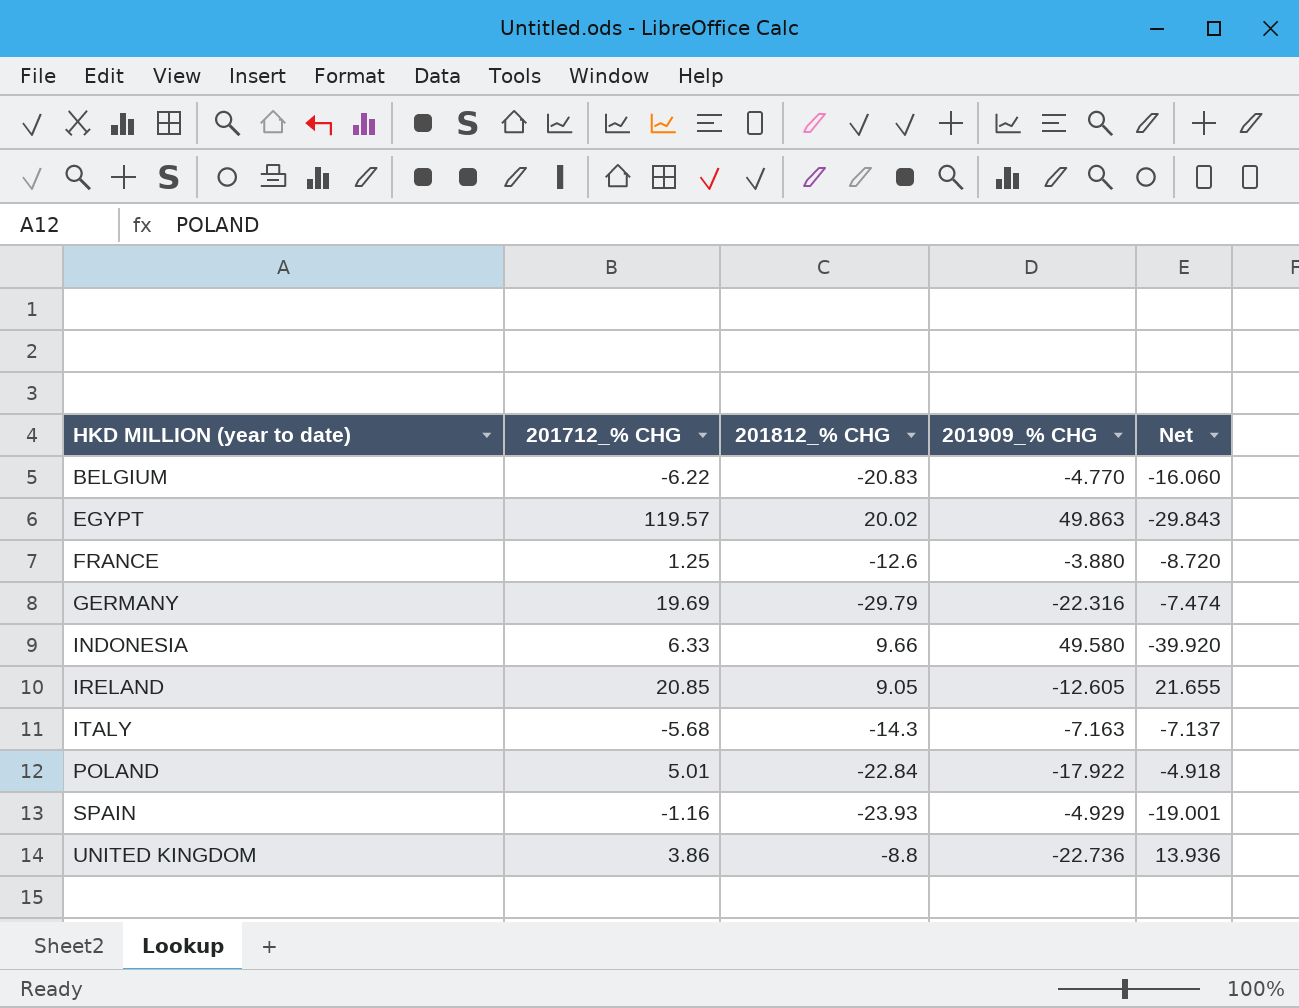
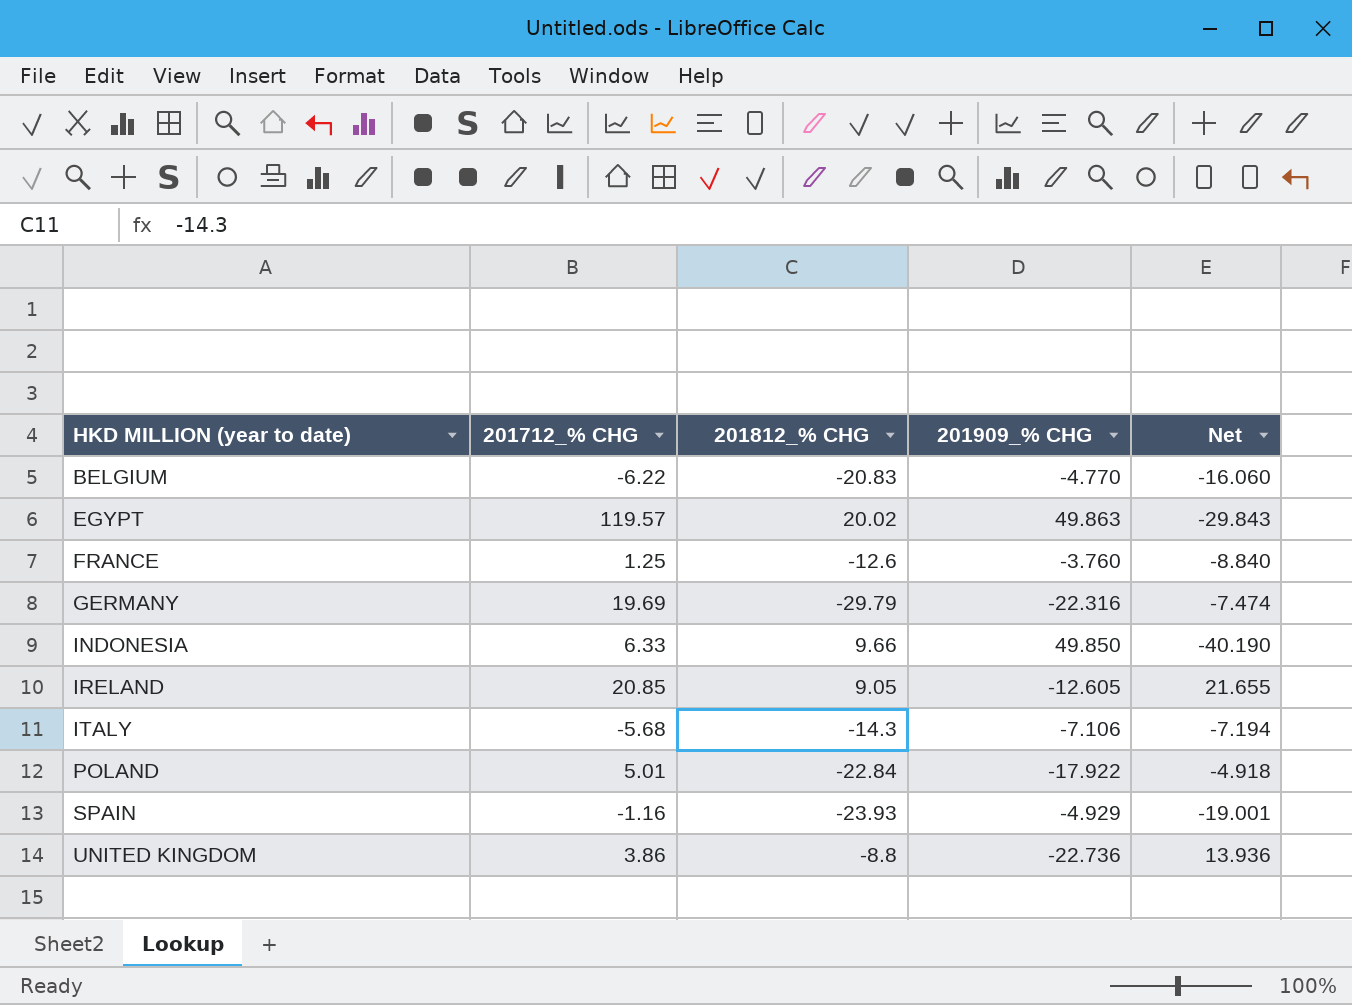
FRANCE | 201909_% CHG: -3.880 -> -3.760
FRANCE | Net: -8.720 -> -8.840
INDONESIA | 201909_% CHG: 49.580 -> 49.850
INDONESIA | Net: -39.920 -> -40.190
ITALY | 201909_% CHG: -7.163 -> -7.106
ITALY | Net: -7.137 -> -7.194

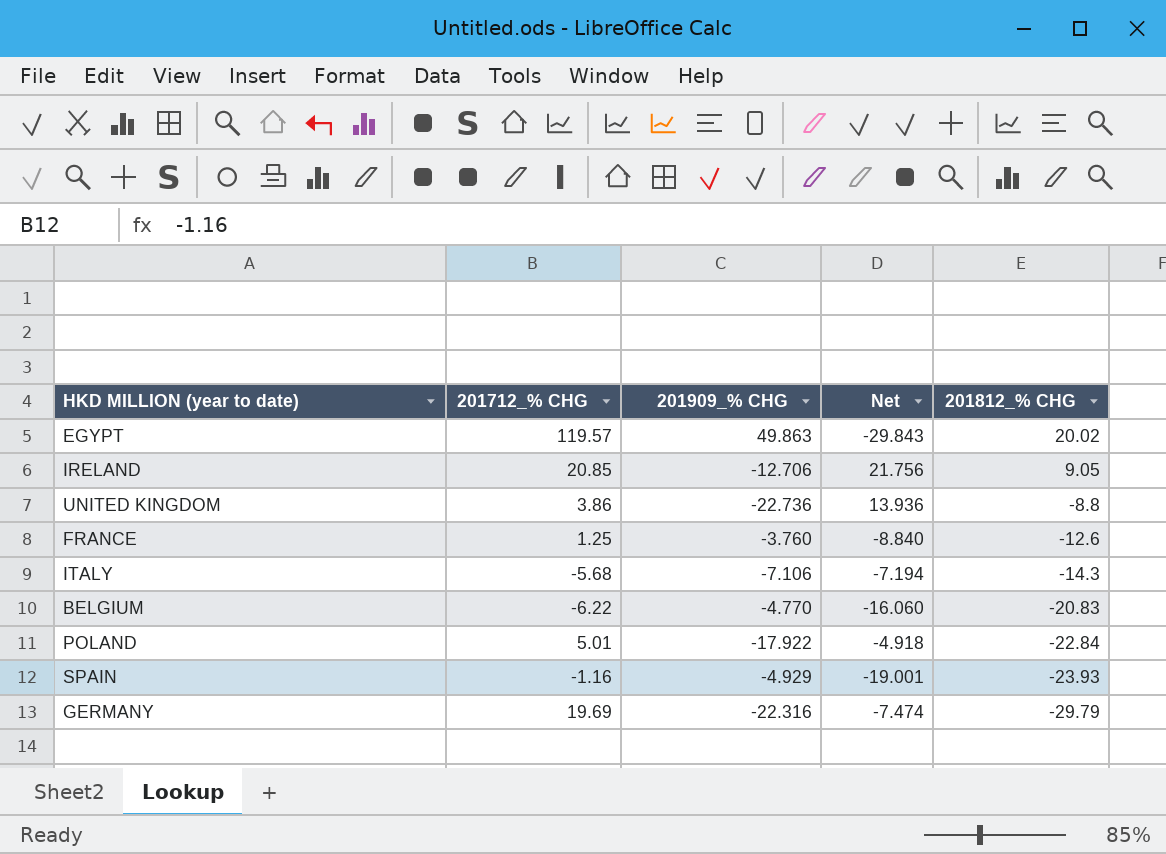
row order: HKD MILLION (year to date) ascending -> 201812_% CHG descending
column 201812_% CHG | position: 3 -> 5
row INDONESIA: 6.33 | 9.66 | 49.850 | -40.190 -> none
IRELAND | 201909_% CHG: -12.605 -> -12.706
IRELAND | Net: 21.655 -> 21.756

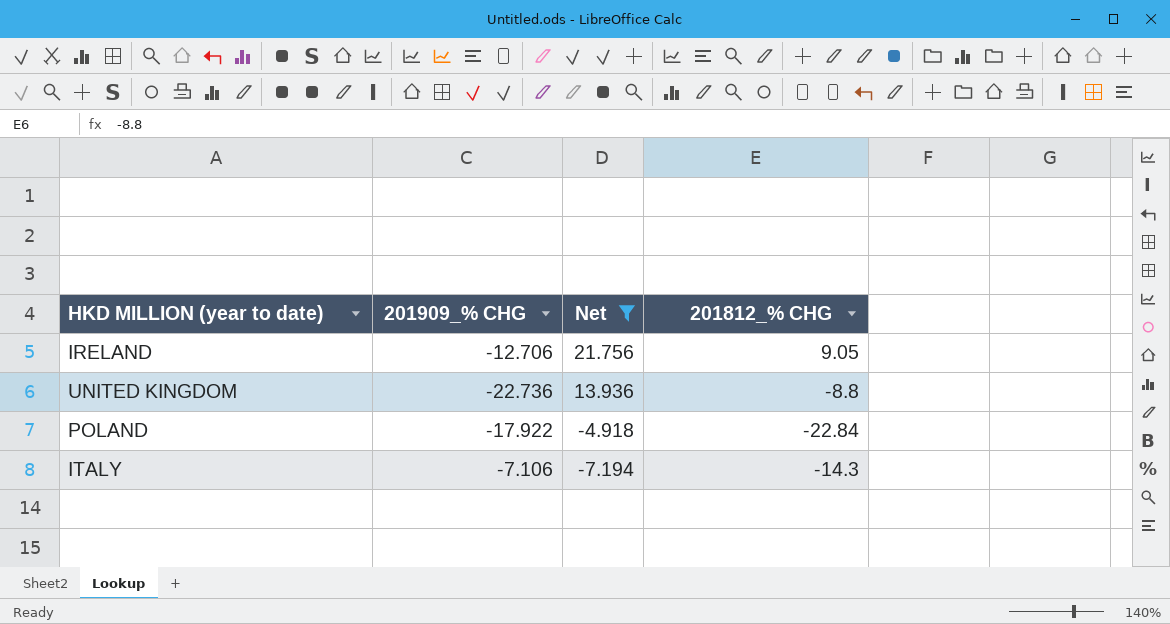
filter: none -> Net >= -7.194
row order: 201812_% CHG descending -> Net descending
column 201712_% CHG | position: 2 -> none

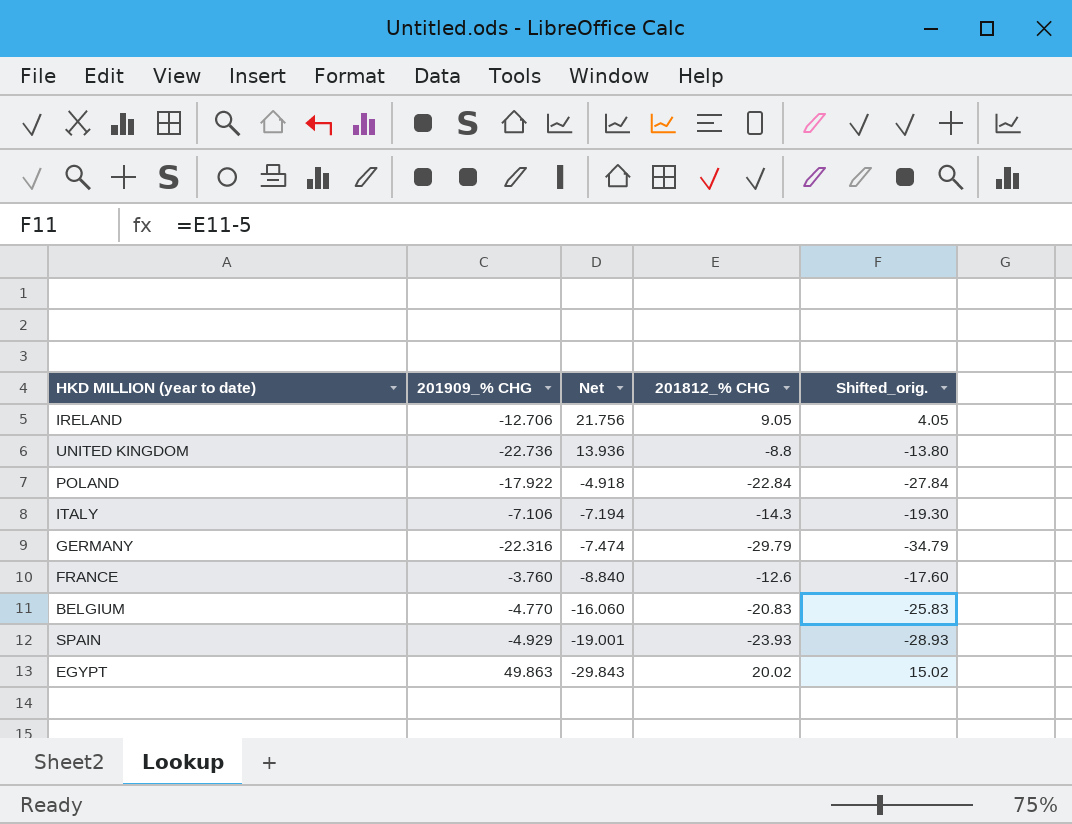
filter: Net >= -7.194 -> none
column Shifted_orig. | formula: none -> [201812_% CHG] - 5

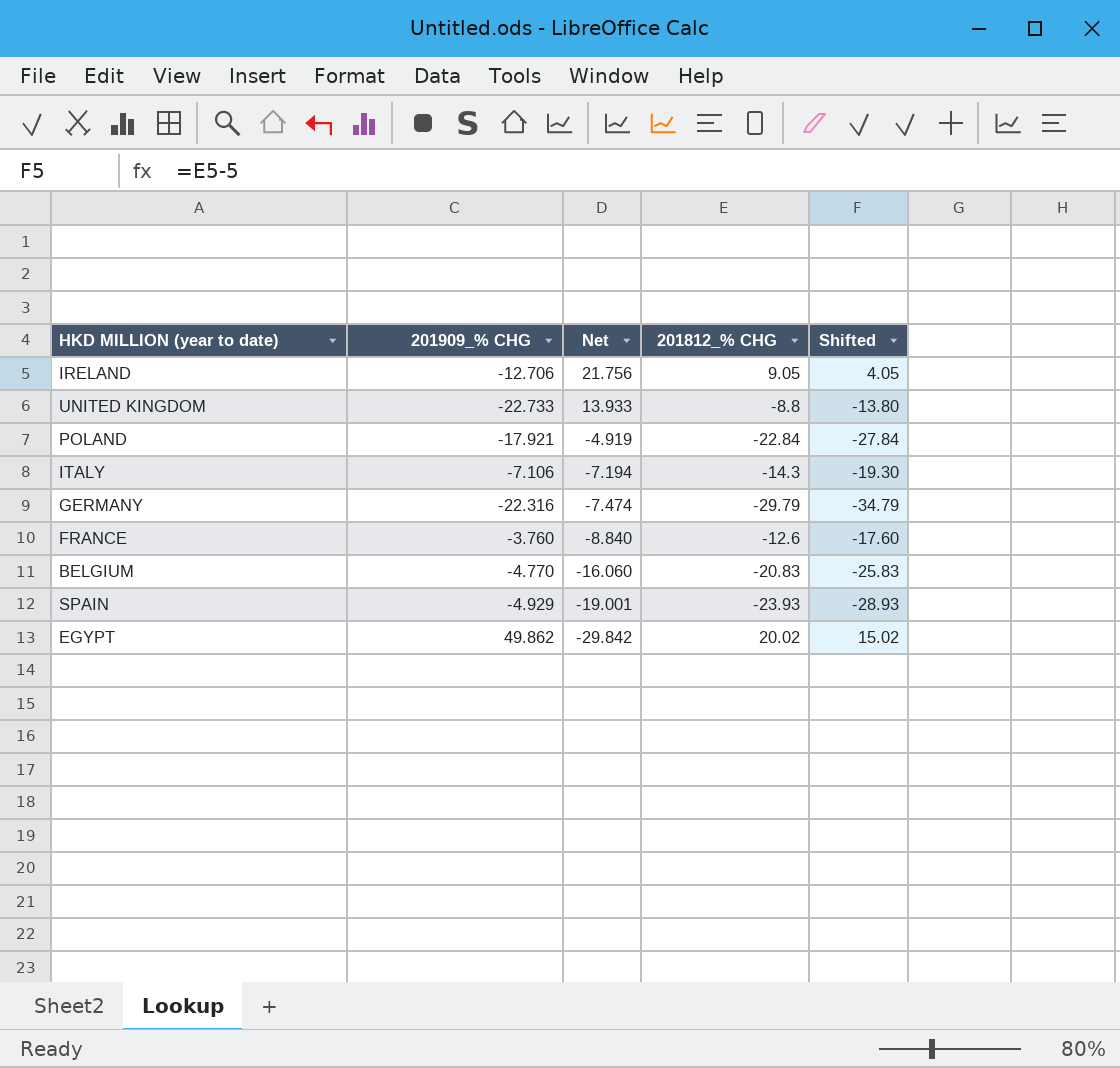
column name: Shifted_orig. -> Shifted
UNITED KINGDOM | 201909_% CHG: -22.736 -> -22.733
UNITED KINGDOM | Net: 13.936 -> 13.933
POLAND | 201909_% CHG: -17.922 -> -17.921
POLAND | Net: -4.918 -> -4.919
EGYPT | 201909_% CHG: 49.863 -> 49.862
EGYPT | Net: -29.843 -> -29.842

